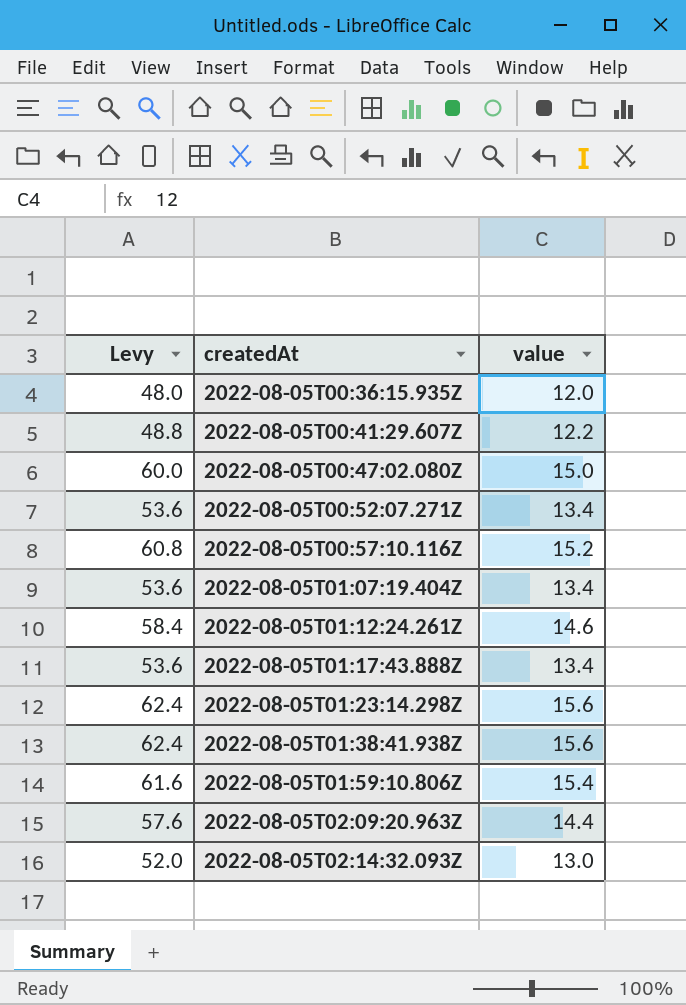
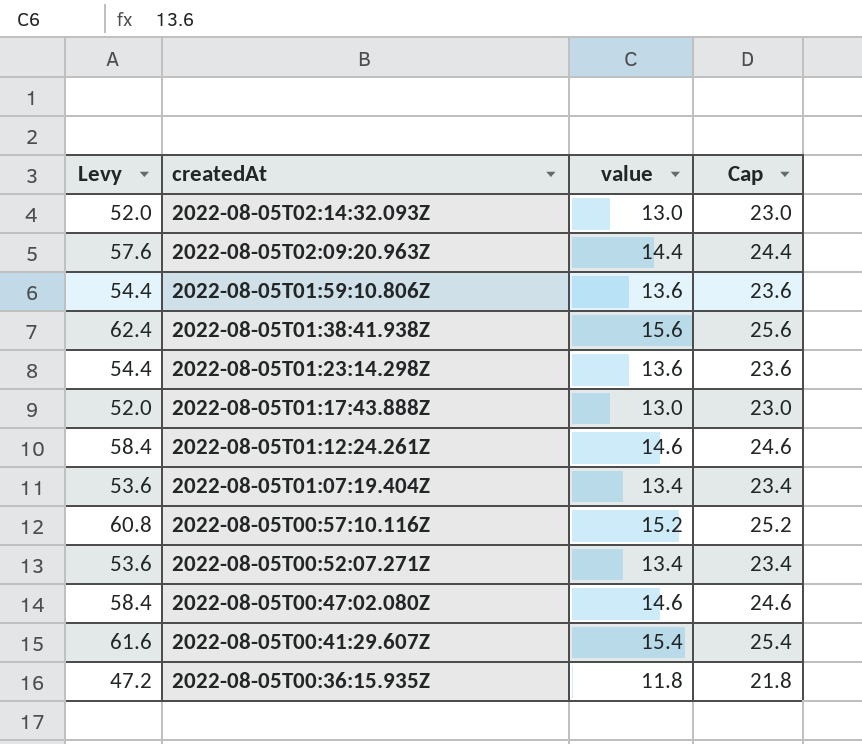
row order: createdAt ascending -> createdAt descending
column Cap | formula: none -> [value] + 10
2022-08-05T01:59:10.806Z | Levy: 61.6 -> 54.4
2022-08-05T01:59:10.806Z | value: 15.4 -> 13.6
2022-08-05T01:23:14.298Z | Levy: 62.4 -> 54.4
2022-08-05T01:23:14.298Z | value: 15.6 -> 13.6
2022-08-05T01:17:43.888Z | Levy: 53.6 -> 52.0
2022-08-05T01:17:43.888Z | value: 13.4 -> 13.0
2022-08-05T00:47:02.080Z | Levy: 60.0 -> 58.4
2022-08-05T00:47:02.080Z | value: 15.0 -> 14.6
2022-08-05T00:41:29.607Z | Levy: 48.8 -> 61.6
2022-08-05T00:41:29.607Z | value: 12.2 -> 15.4
2022-08-05T00:36:15.935Z | Levy: 48.0 -> 47.2
2022-08-05T00:36:15.935Z | value: 12.0 -> 11.8

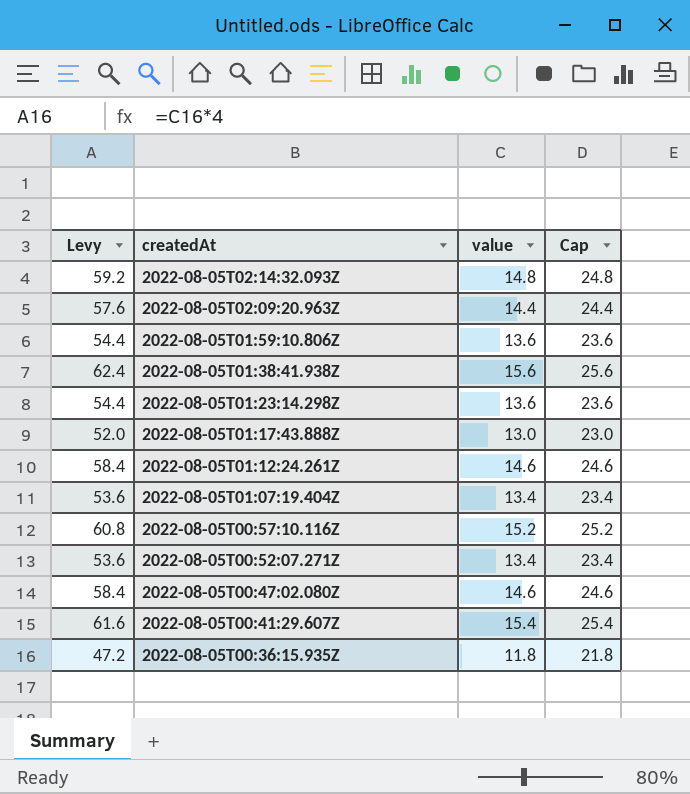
2022-08-05T02:14:32.093Z | Levy: 52.0 -> 59.2
2022-08-05T02:14:32.093Z | value: 13.0 -> 14.8
2022-08-05T02:14:32.093Z | Cap: 23.0 -> 24.8

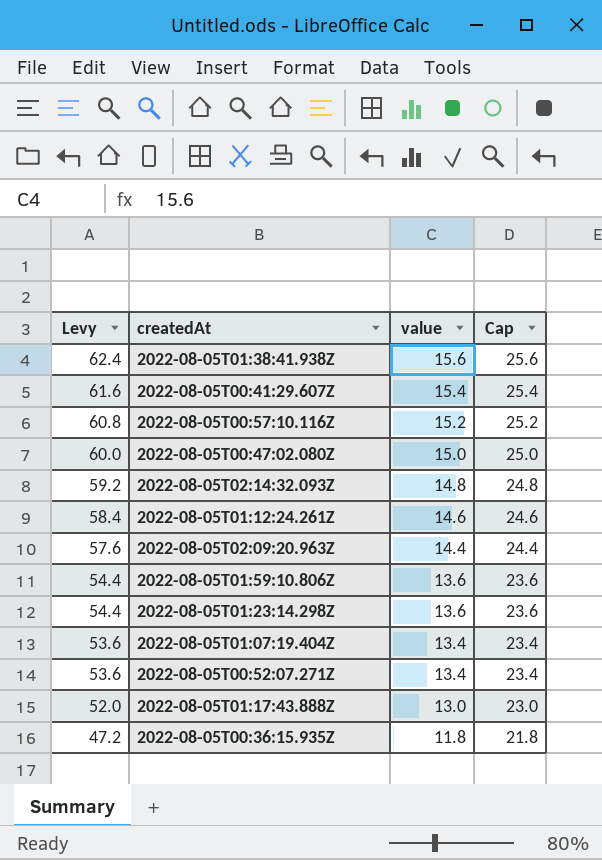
row order: createdAt descending -> Levy descending
2022-08-05T00:47:02.080Z | Levy: 58.4 -> 60.0
2022-08-05T00:47:02.080Z | value: 14.6 -> 15.0
2022-08-05T00:47:02.080Z | Cap: 24.6 -> 25.0

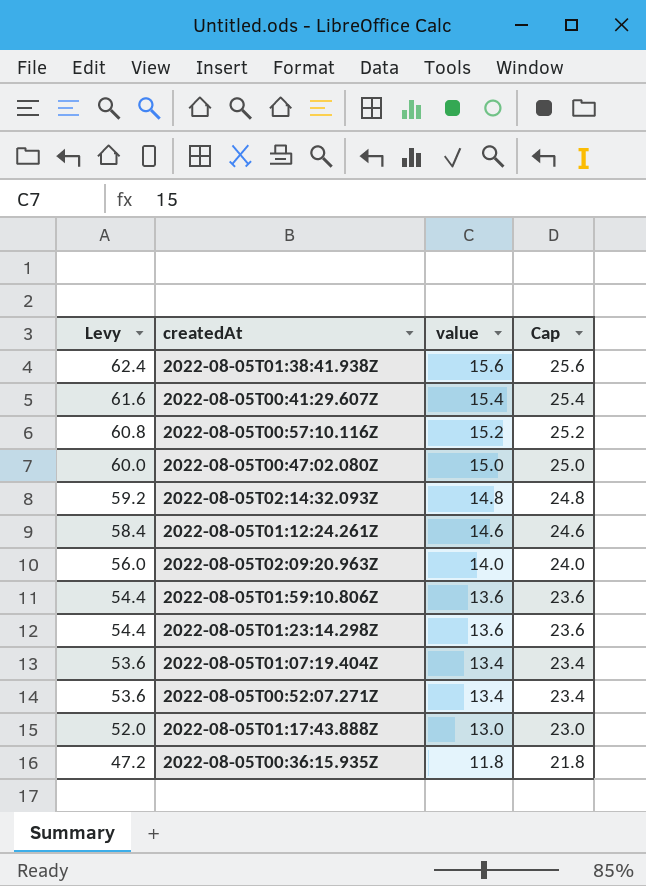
2022-08-05T02:09:20.963Z | Levy: 57.6 -> 56.0
2022-08-05T02:09:20.963Z | value: 14.4 -> 14.0
2022-08-05T02:09:20.963Z | Cap: 24.4 -> 24.0

